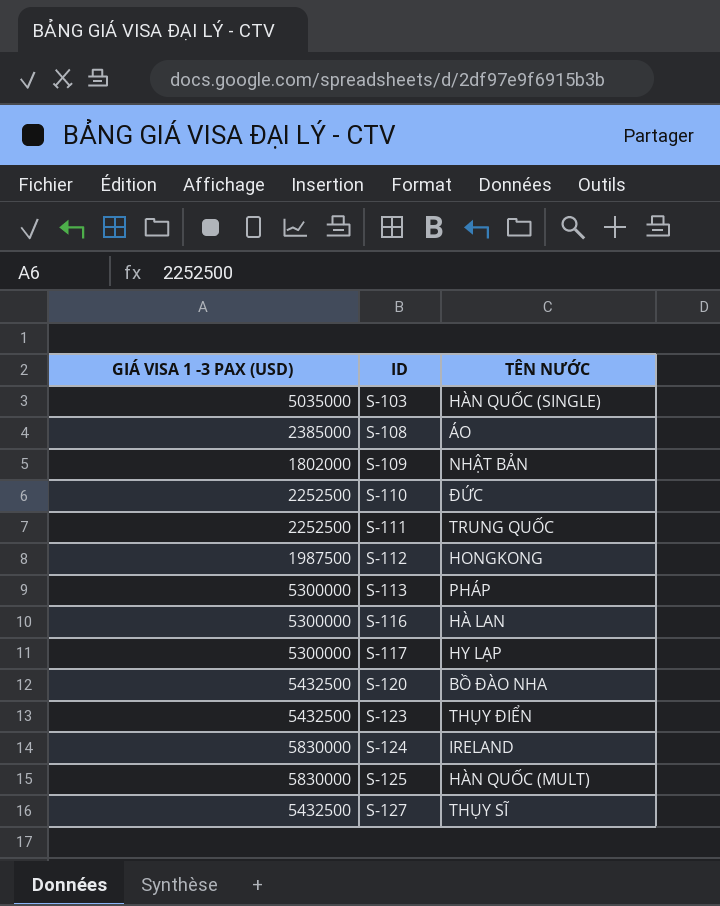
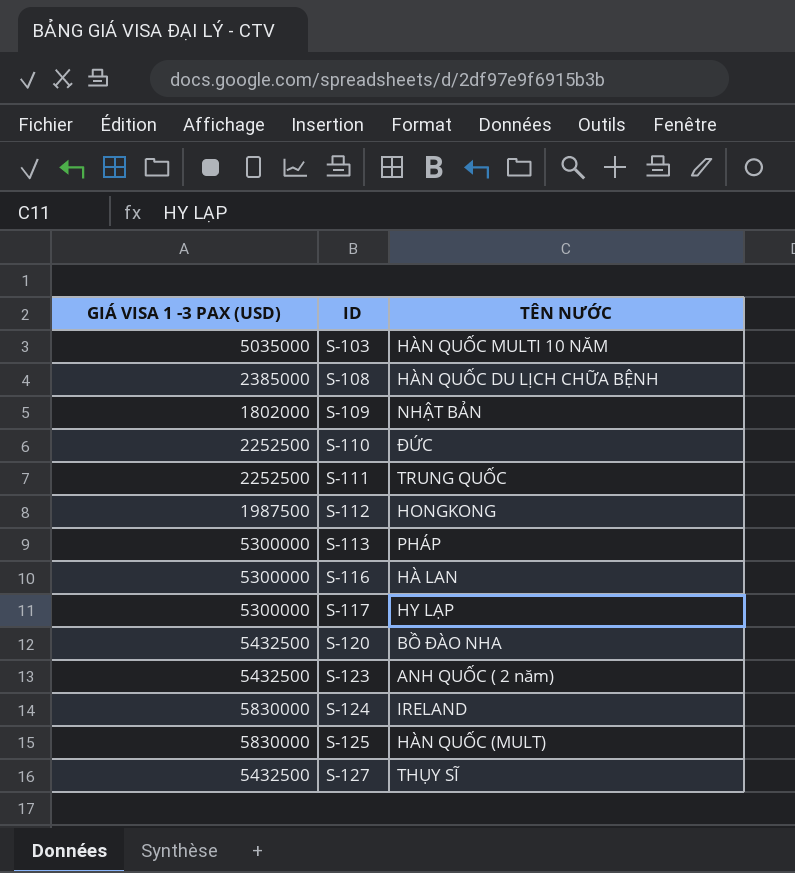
S-103 | TÊN NƯỚC: HÀN QUỐC (SINGLE) -> HÀN QUỐC MULTI 10 NĂM
S-108 | TÊN NƯỚC: ÁO -> HÀN QUỐC DU LỊCH CHỮA BỆNH
S-123 | TÊN NƯỚC: THỤY ĐIỂN -> ANH QUỐC ( 2 năm)

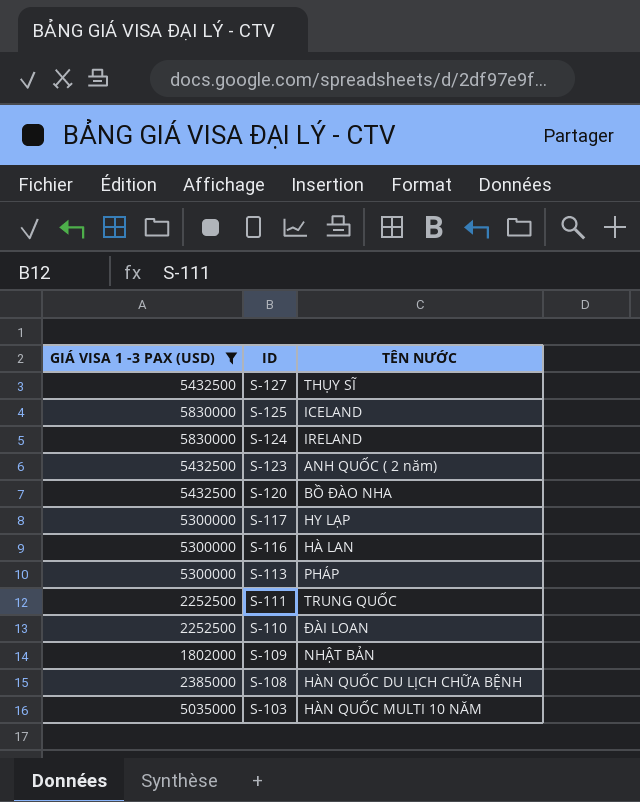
filter: none -> GIÁ VISA 1 -3 PAX (USD) != 1987500
row order: ID ascending -> ID descending
S-125 | TÊN NƯỚC: HÀN QUỐC (MULT) -> ICELAND
S-110 | TÊN NƯỚC: ĐỨC -> ĐÀI LOAN

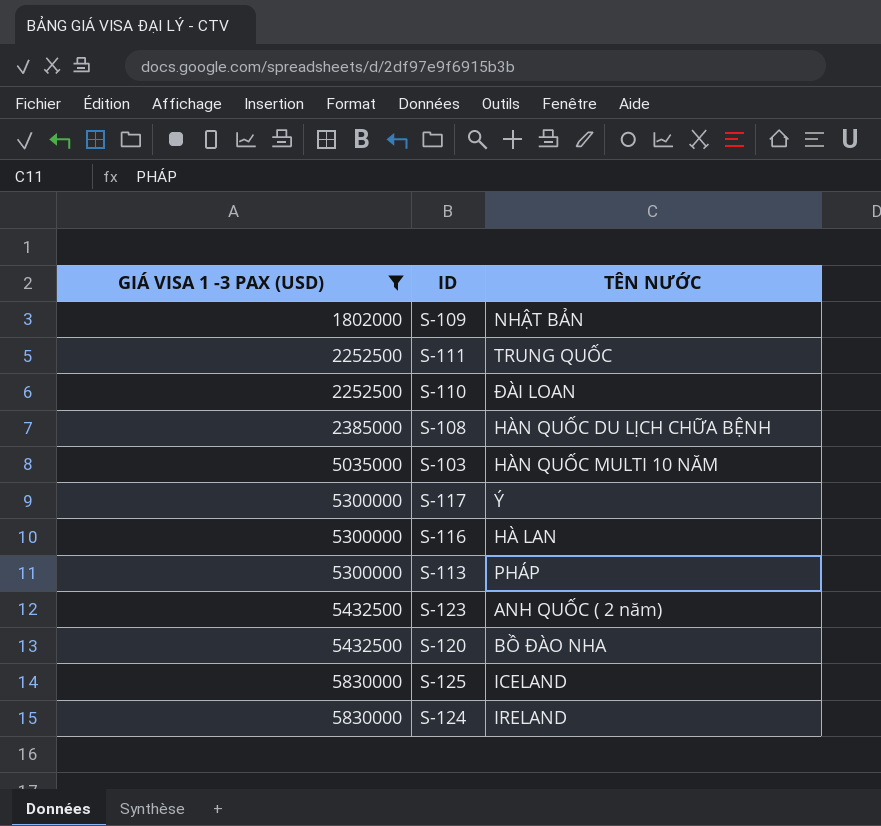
row order: ID descending -> GIÁ VISA 1 -3 PAX (USD) ascending
row S-127: 5432500 | THỤY SĨ -> none
S-117 | TÊN NƯỚC: HY LẠP -> Ý

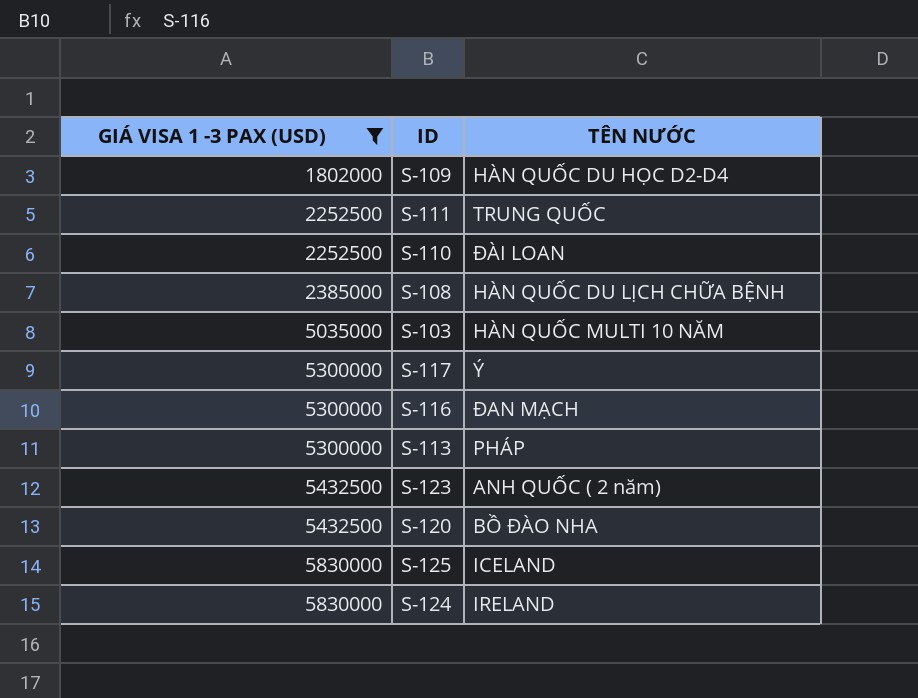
S-109 | TÊN NƯỚC: NHẬT BẢN -> HÀN QUỐC DU HỌC D2-D4
S-116 | TÊN NƯỚC: HÀ LAN -> ĐAN MẠCH

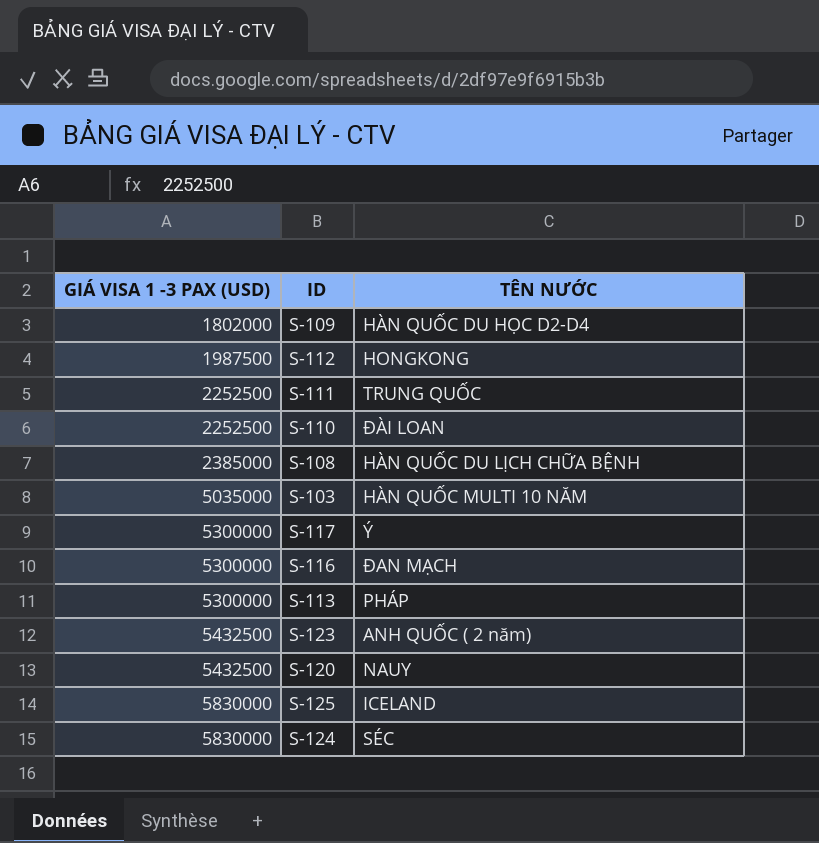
filter: GIÁ VISA 1 -3 PAX (USD) != 1987500 -> none
S-120 | TÊN NƯỚC: BỒ ĐÀO NHA -> NAUY
S-124 | TÊN NƯỚC: IRELAND -> SÉC

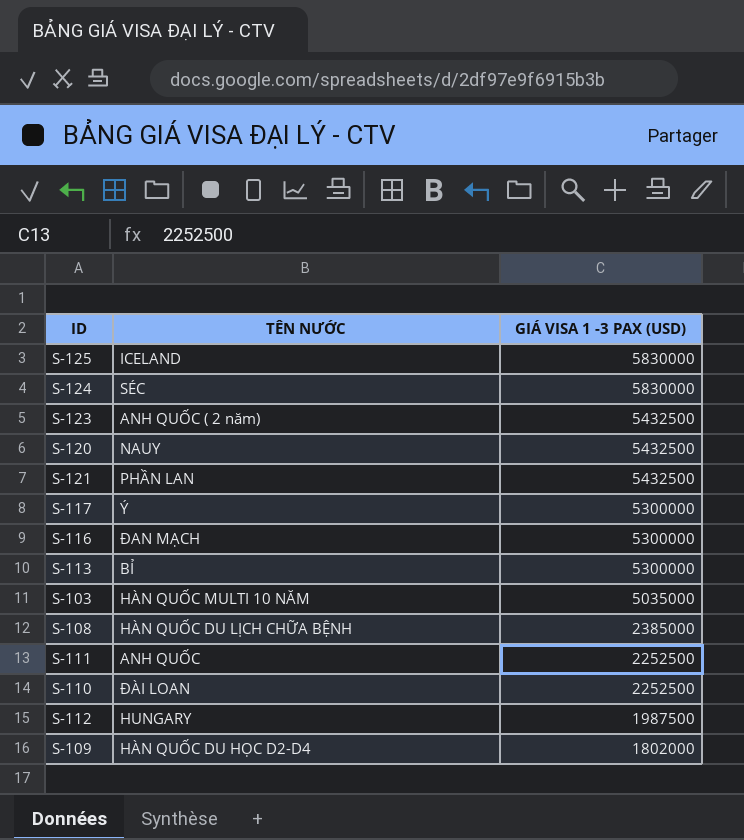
row order: GIÁ VISA 1 -3 PAX (USD) ascending -> GIÁ VISA 1 -3 PAX (USD) descending
column GIÁ VISA 1 -3 PAX (USD) | position: 1 -> 3
row S-121: none -> PHẦN LAN | 5432500
S-113 | TÊN NƯỚC: PHÁP -> BỈ
S-111 | TÊN NƯỚC: TRUNG QUỐC -> ANH QUỐC
S-112 | TÊN NƯỚC: HONGKONG -> HUNGARY

